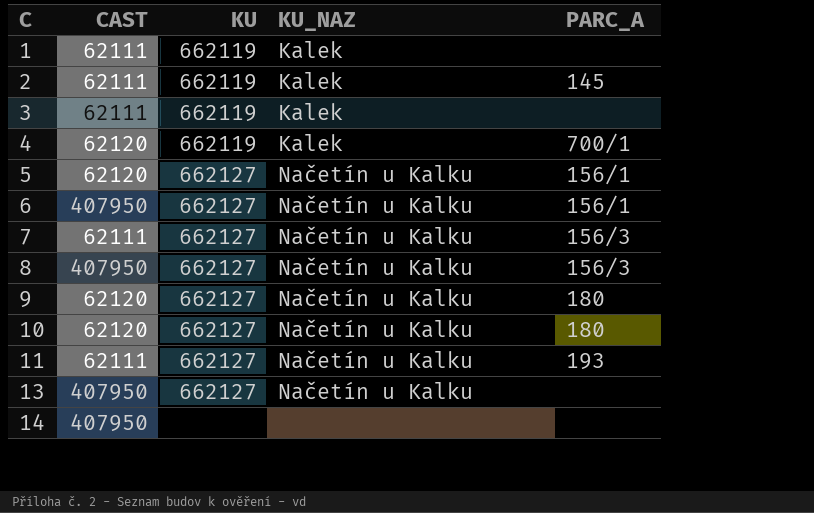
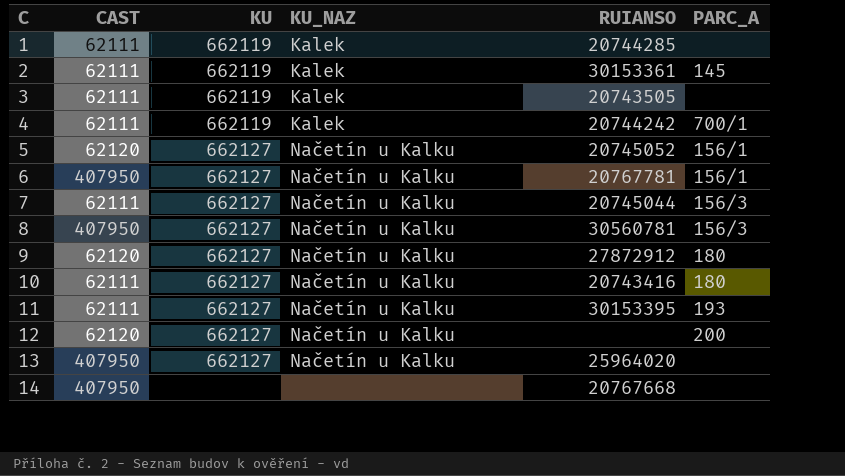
column RUIANSO | position: none -> 5
4 | CAST: 62120 -> 62111
10 | CAST: 62120 -> 62111
row 12: none -> 62120 | 662127 | Načetín u Kalku | none | 200

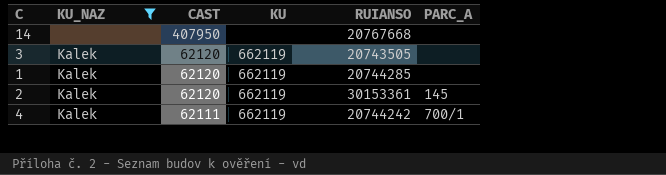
filter: none -> KU_NAZ != Načetín u Kalku
row order: C ascending -> CAST descending
column KU_NAZ | position: 4 -> 2
3 | CAST: 62111 -> 62120
1 | CAST: 62111 -> 62120
2 | CAST: 62111 -> 62120

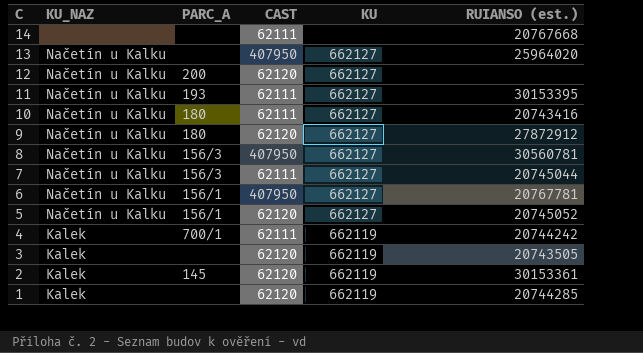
filter: KU_NAZ != Načetín u Kalku -> none
row order: CAST descending -> C descending
column PARC_A | position: 6 -> 3
column name: RUIANSO -> RUIANSO (est.)
14 | CAST: 407950 -> 62111

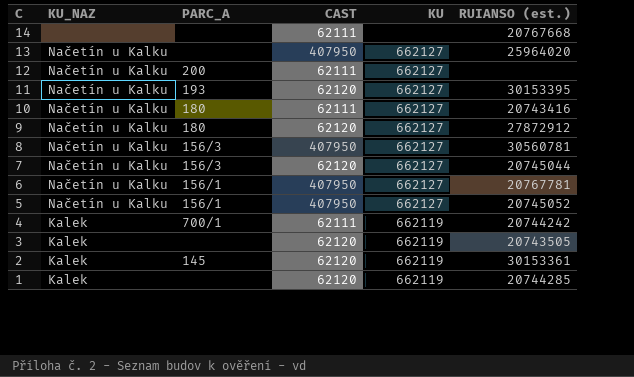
12 | CAST: 62120 -> 62111
11 | CAST: 62111 -> 62120
7 | CAST: 62111 -> 62120
5 | CAST: 62120 -> 407950

